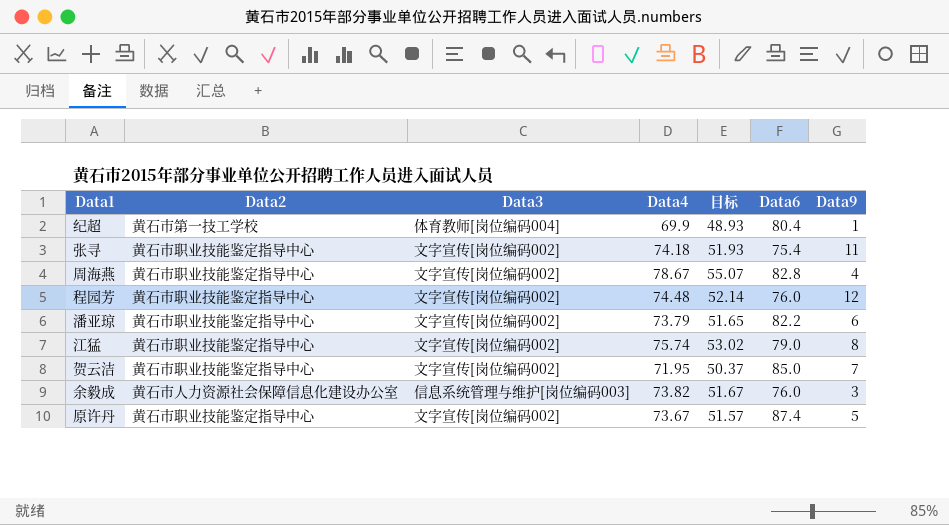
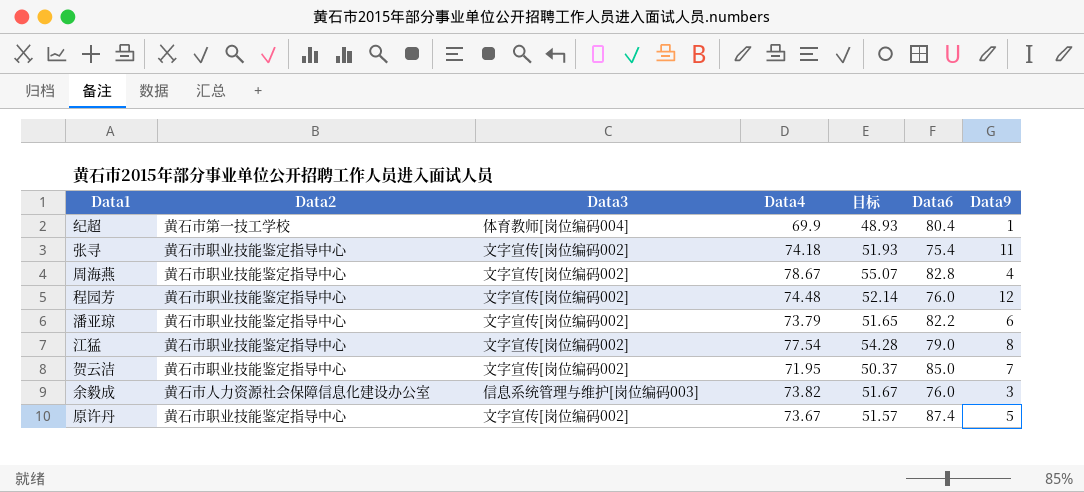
江猛 | Data4: 75.74 -> 77.54
江猛 | 目标: 53.02 -> 54.28

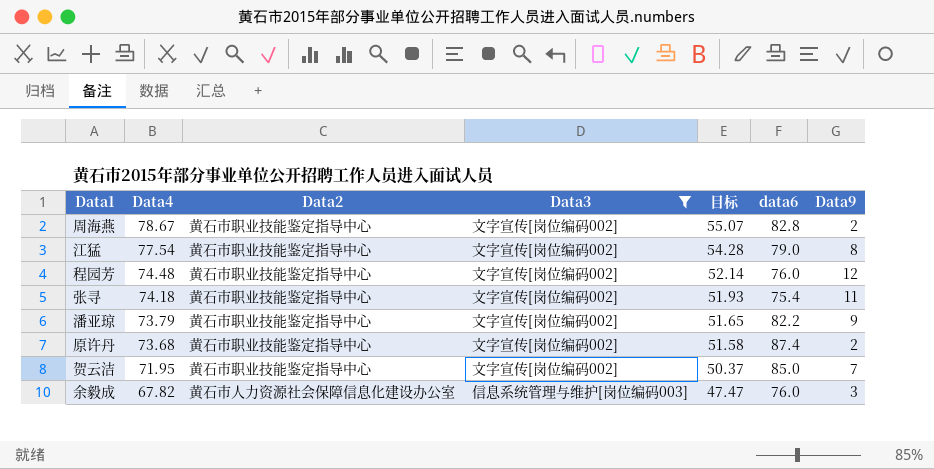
filter: none -> Data3 != 体育教师[岗位编码004]
row order: none -> Data4 descending
column Data4 | position: 4 -> 2
column name: Data6 -> data6
周海燕 | Data9: 4 -> 2
潘亚琼 | Data9: 6 -> 9
原许丹 | Data4: 73.67 -> 73.68
原许丹 | 目标: 51.57 -> 51.58
原许丹 | Data9: 5 -> 2
余毅成 | Data4: 73.82 -> 67.82
余毅成 | 目标: 51.67 -> 47.47

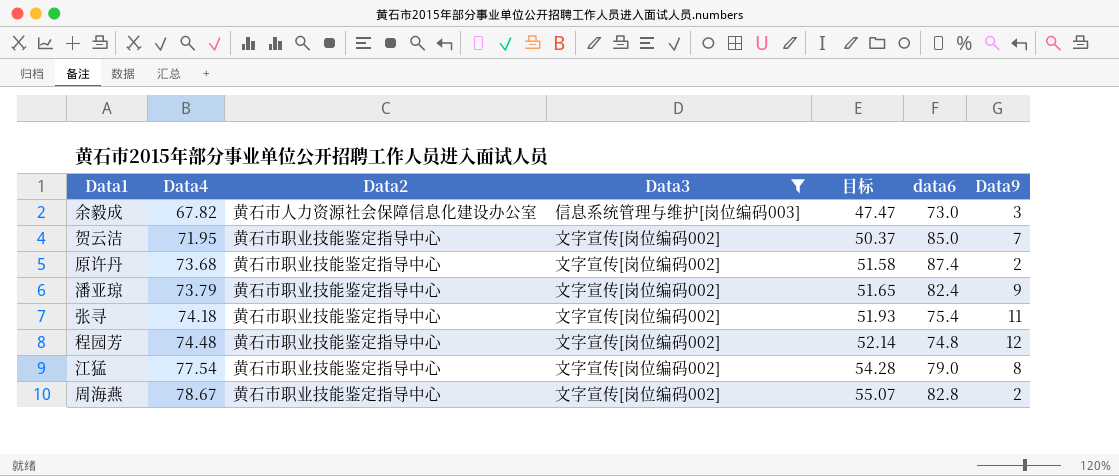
row order: Data4 descending -> Data4 ascending
余毅成 | data6: 76.0 -> 73.0
潘亚琼 | data6: 82.2 -> 82.4
程园芳 | data6: 76.0 -> 74.8

